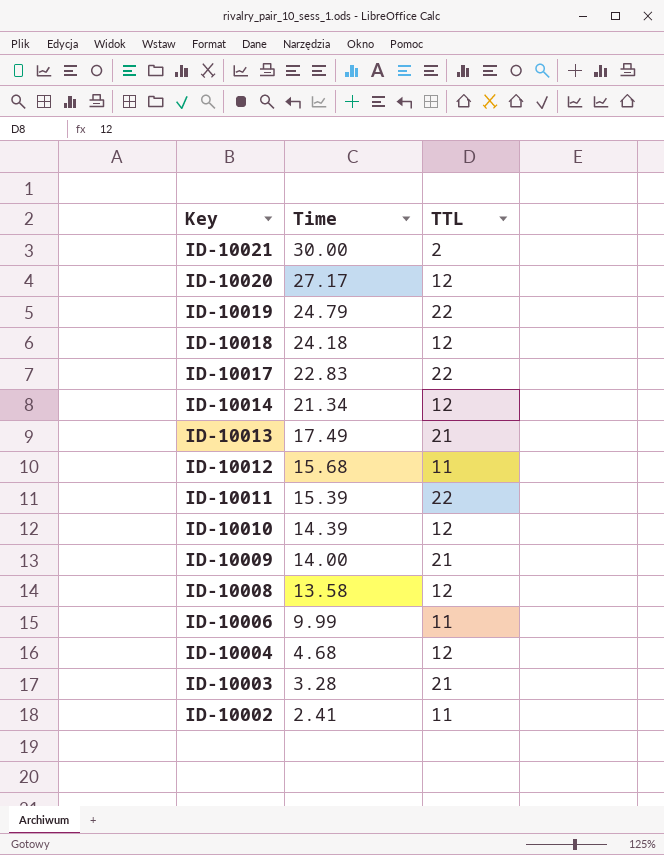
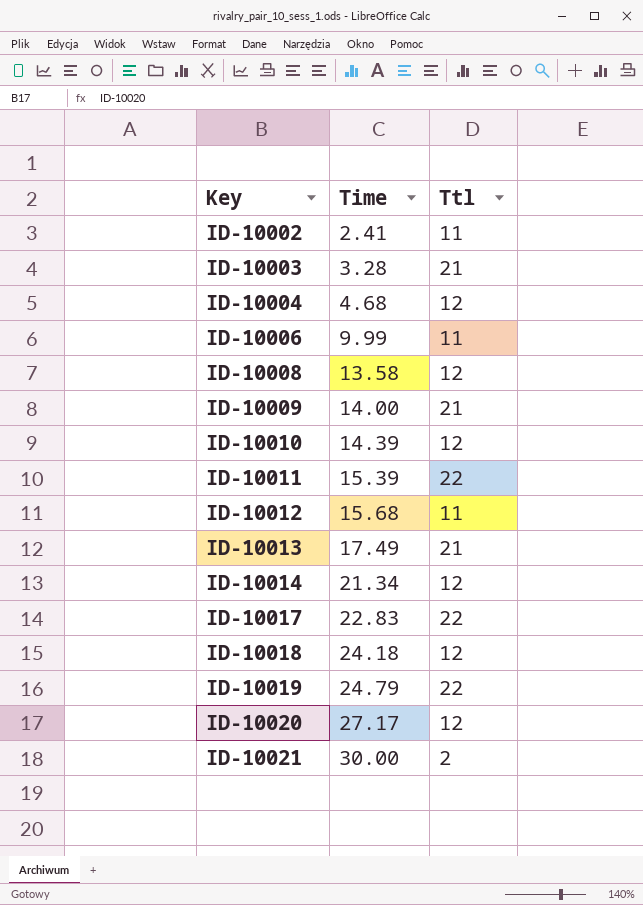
row order: Key descending -> Key ascending
column name: TTL -> Ttl

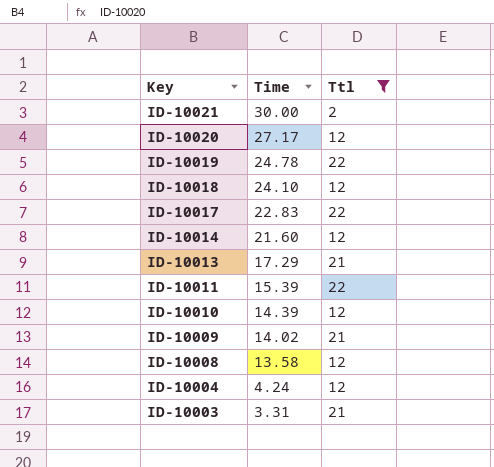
filter: none -> Ttl != 11
row order: Key ascending -> Key descending
ID-10019 | Time: 24.79 -> 24.78
ID-10018 | Time: 24.18 -> 24.10
ID-10014 | Time: 21.34 -> 21.60
ID-10013 | Time: 17.49 -> 17.29
ID-10009 | Time: 14.00 -> 14.02
ID-10004 | Time: 4.68 -> 4.24
ID-10003 | Time: 3.28 -> 3.31

